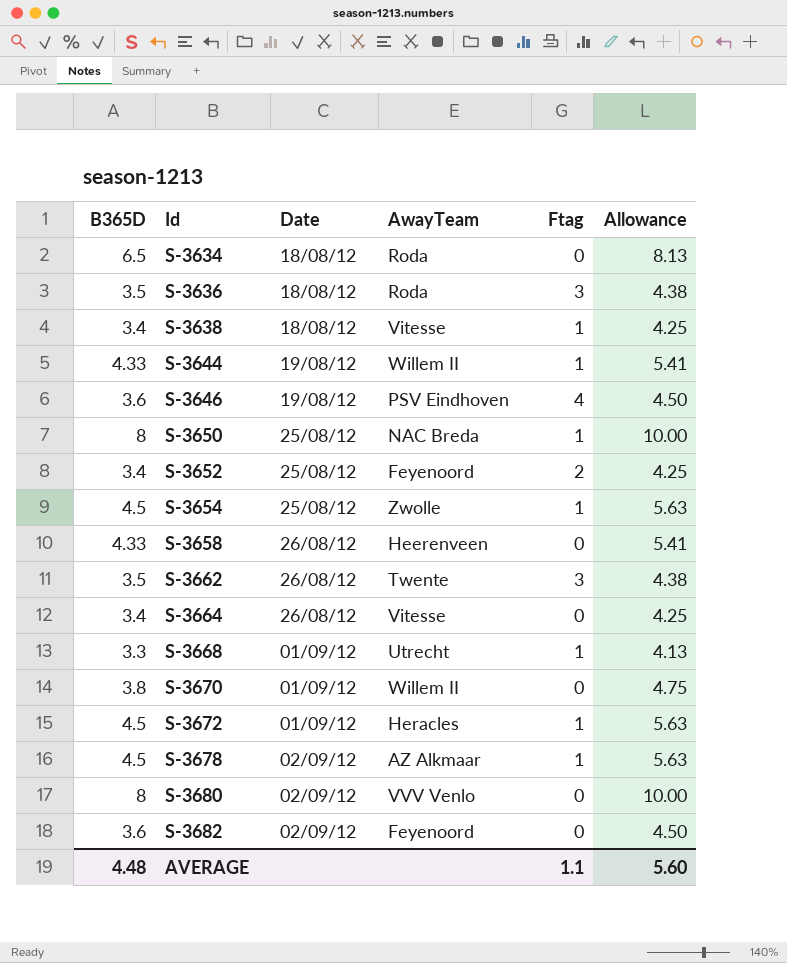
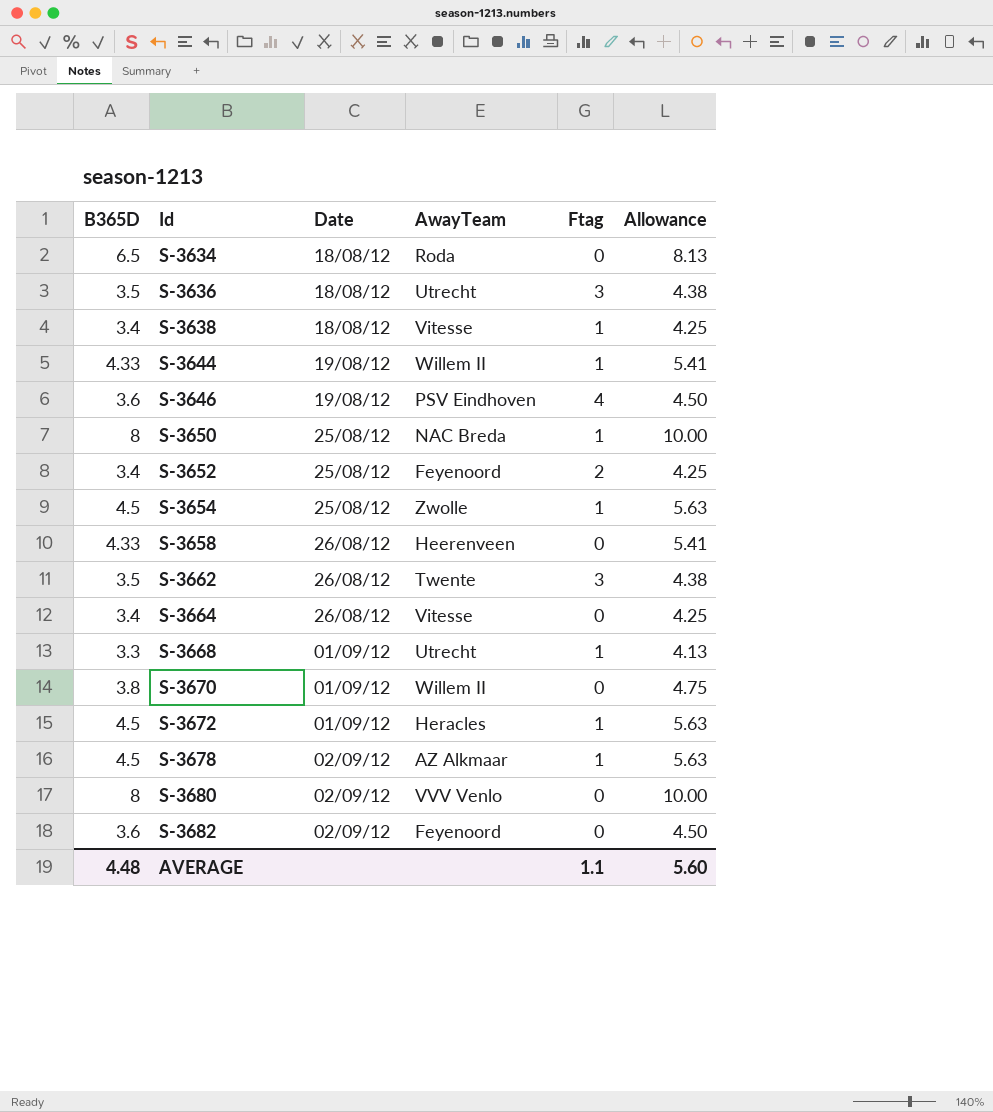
S-3636 | AwayTeam: Roda -> Utrecht

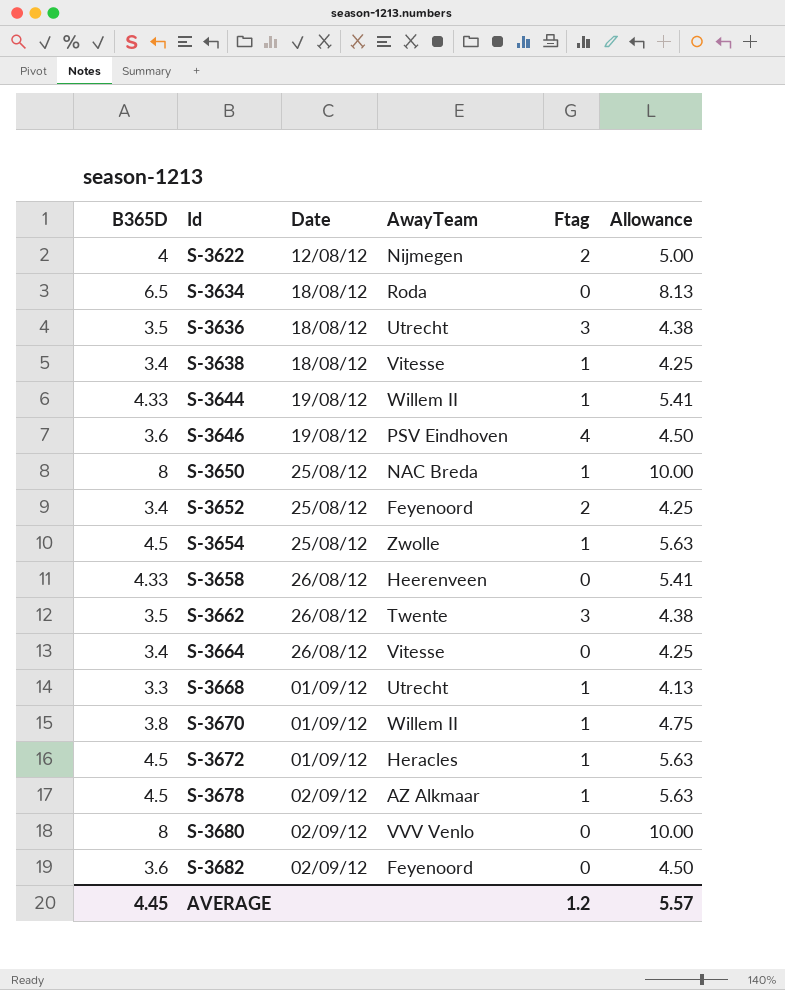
row S-3622: none -> 4 | 12/08/12 | Nijmegen | 2 | 5.00
S-3670 | Ftag: 0 -> 1
AVERAGE | B365D: 4.48 -> 4.45
AVERAGE | Ftag: 1.1 -> 1.2
AVERAGE | Allowance: 5.60 -> 5.57

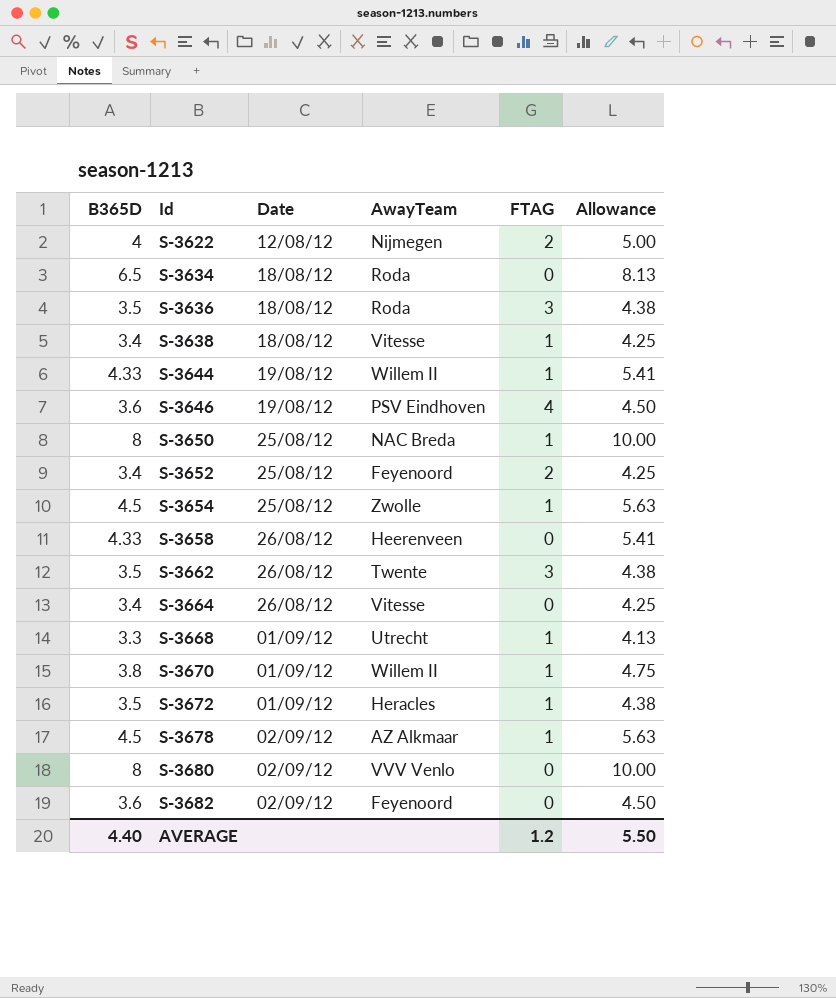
column name: Ftag -> FTAG
S-3636 | AwayTeam: Utrecht -> Roda
S-3672 | B365D: 4.5 -> 3.5
S-3672 | Allowance: 5.63 -> 4.38
AVERAGE | B365D: 4.45 -> 4.40
AVERAGE | Allowance: 5.57 -> 5.50

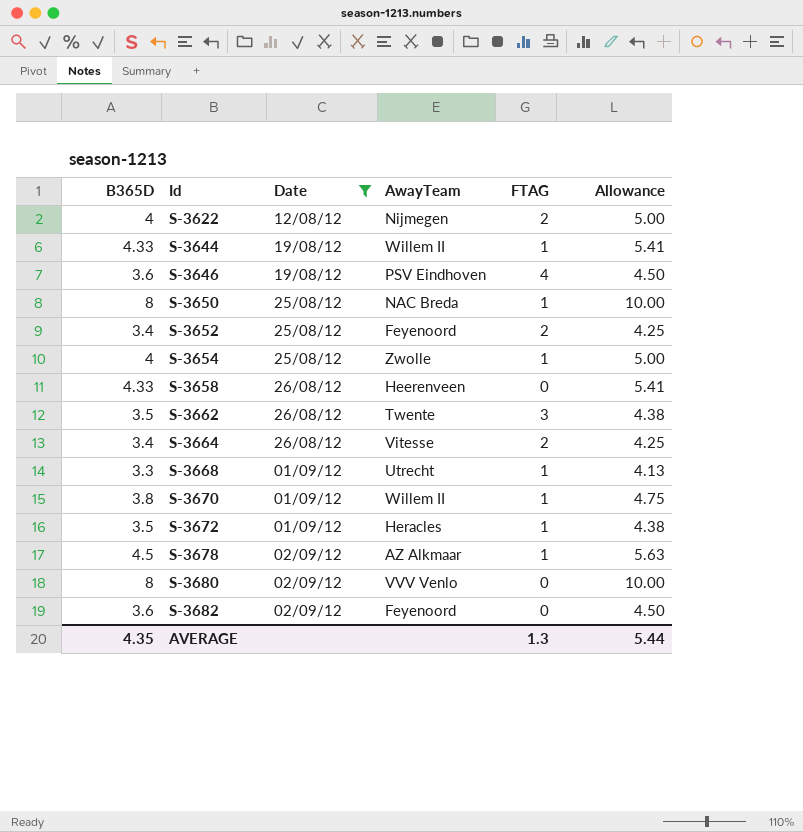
filter: none -> Date != 18/08/12
S-3654 | B365D: 4.5 -> 4
S-3654 | Allowance: 5.63 -> 5.00
S-3664 | FTAG: 0 -> 2
AVERAGE | B365D: 4.40 -> 4.35
AVERAGE | FTAG: 1.2 -> 1.3
AVERAGE | Allowance: 5.50 -> 5.44

